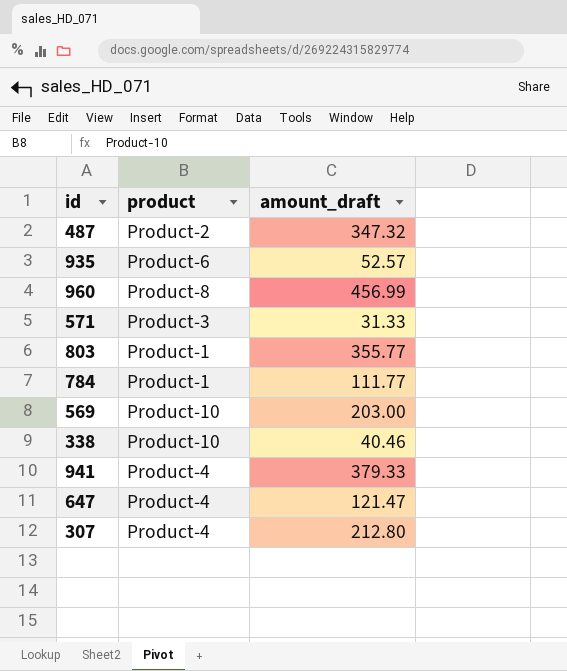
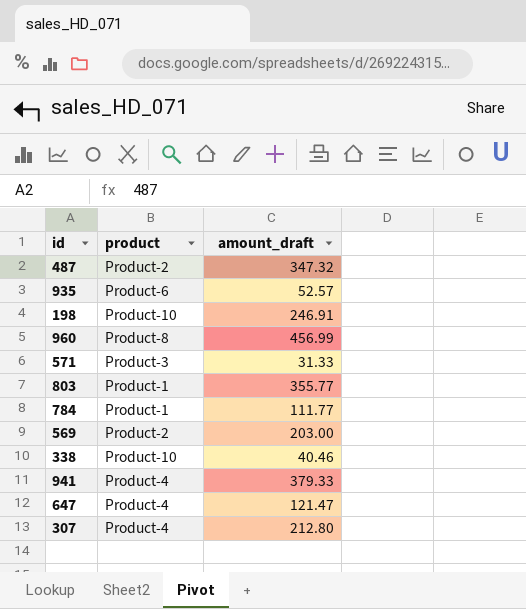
row 198: none -> Product-10 | 246.91
569 | product: Product-10 -> Product-2

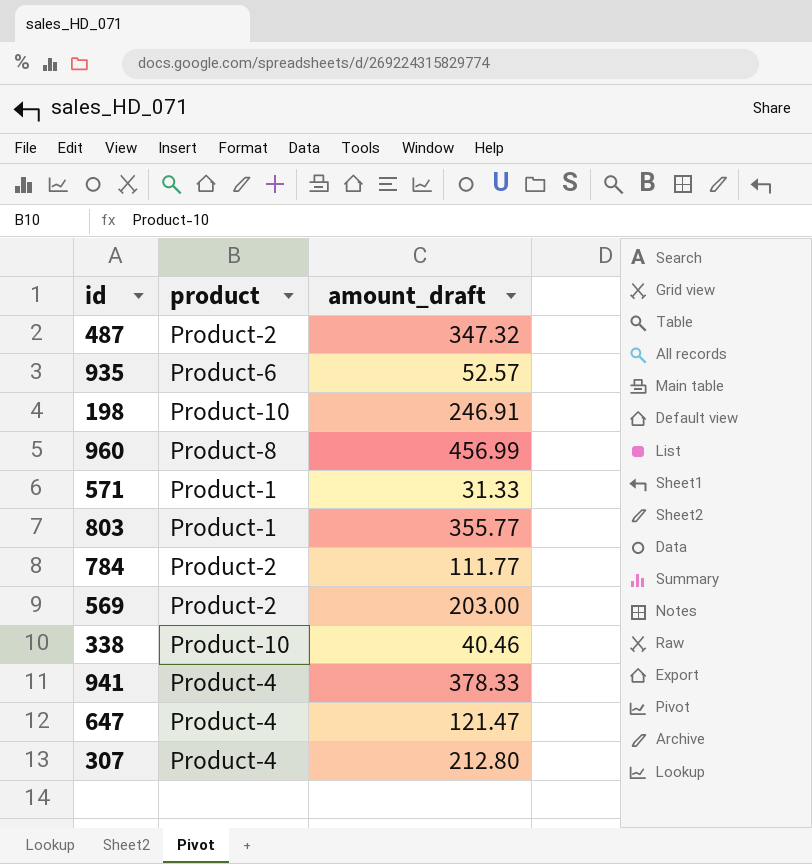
571 | product: Product-3 -> Product-1
784 | product: Product-1 -> Product-2
941 | amount_draft: 379.33 -> 378.33

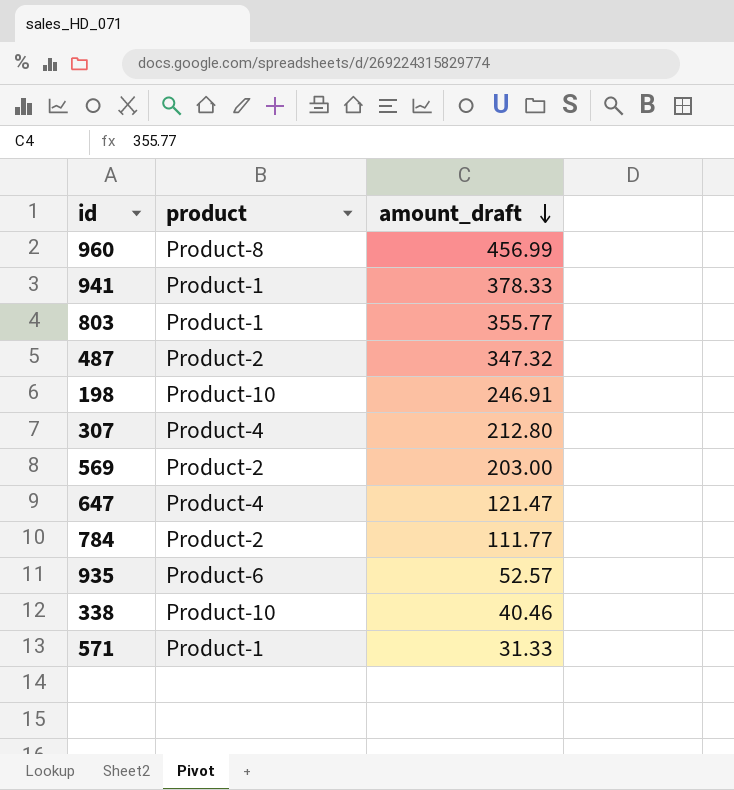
row order: none -> amount_draft descending
941 | product: Product-4 -> Product-1

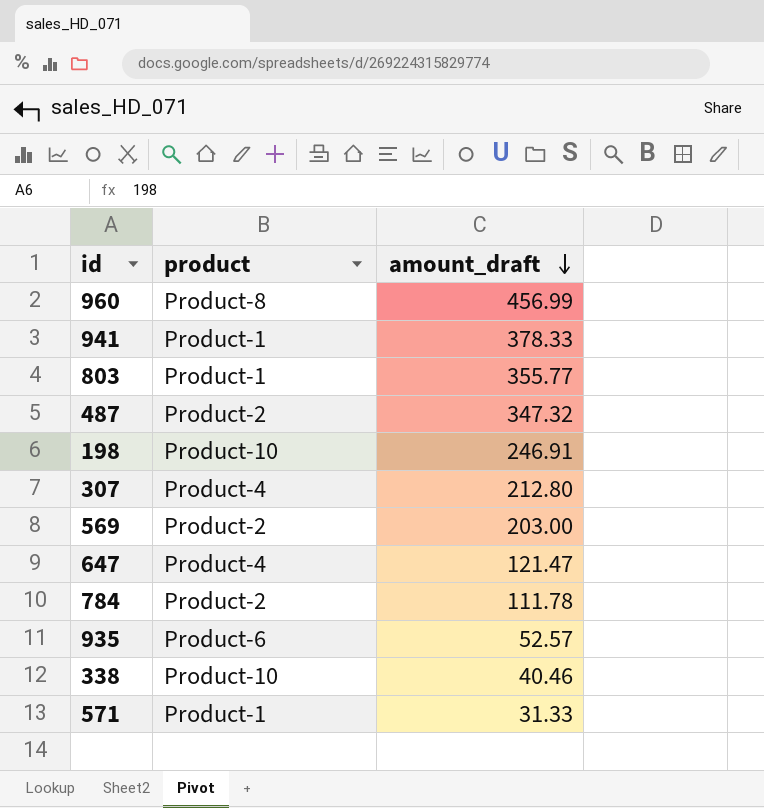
784 | amount_draft: 111.77 -> 111.78

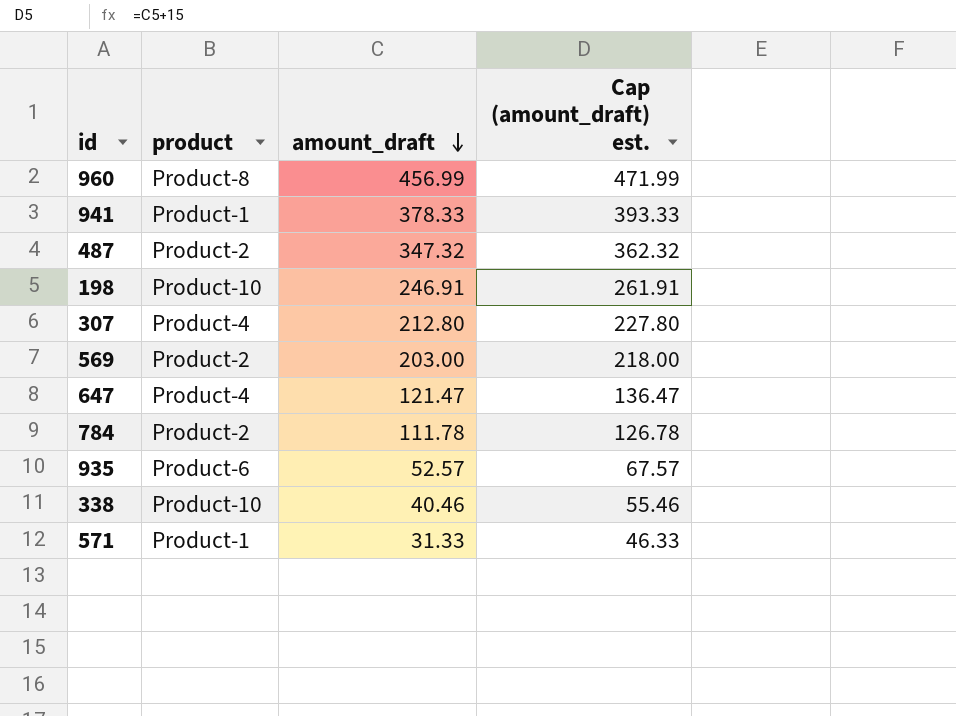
column Cap (amount_draft) est. | formula: none -> [amount_draft] + 15
row 803: Product-1 | 355.77 -> none

